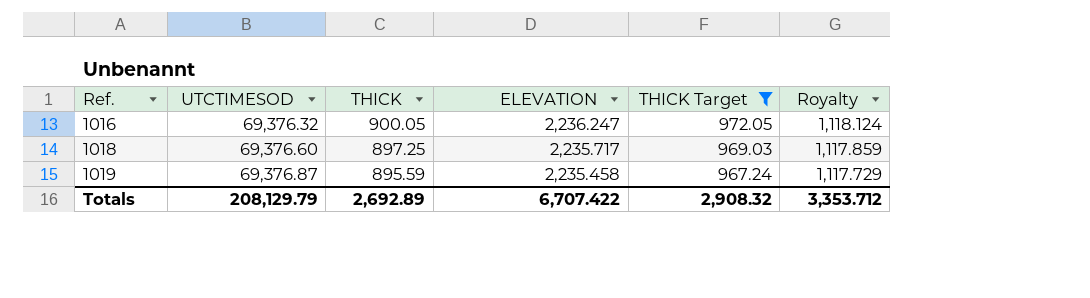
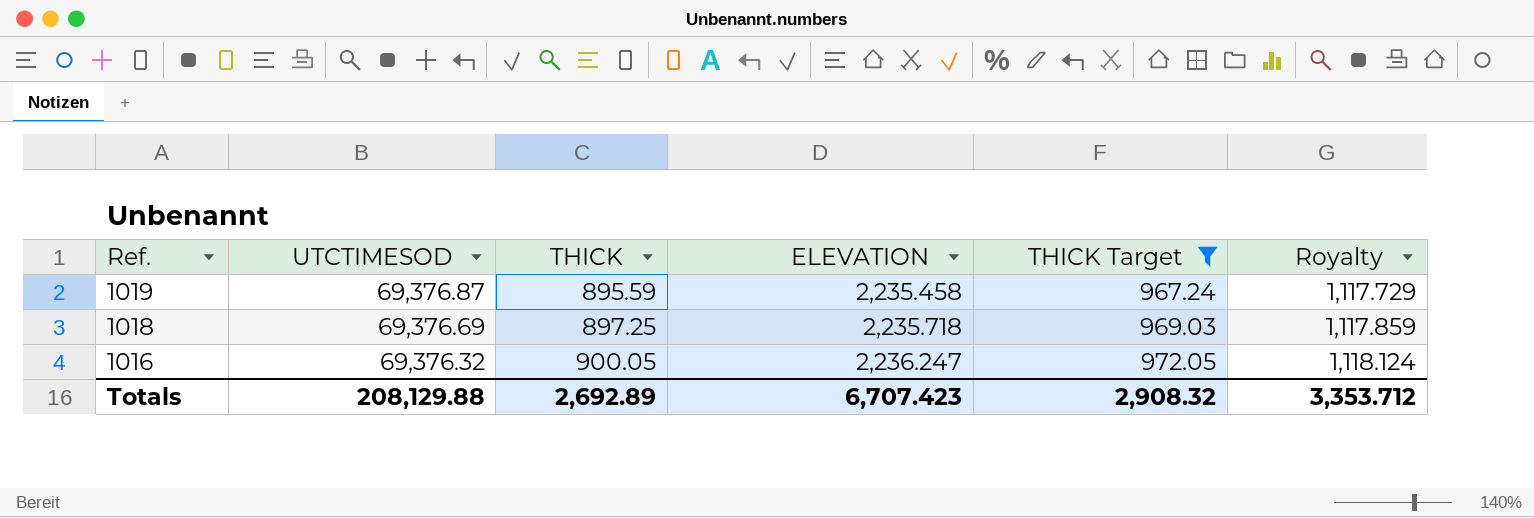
row order: Ref. ascending -> Ref. descending
1018 | UTCTIMESOD: 69,376.60 -> 69,376.69
1018 | ELEVATION: 2,235.717 -> 2,235.718
Totals | UTCTIMESOD: 208,129.79 -> 208,129.88
Totals | ELEVATION: 6,707.422 -> 6,707.423

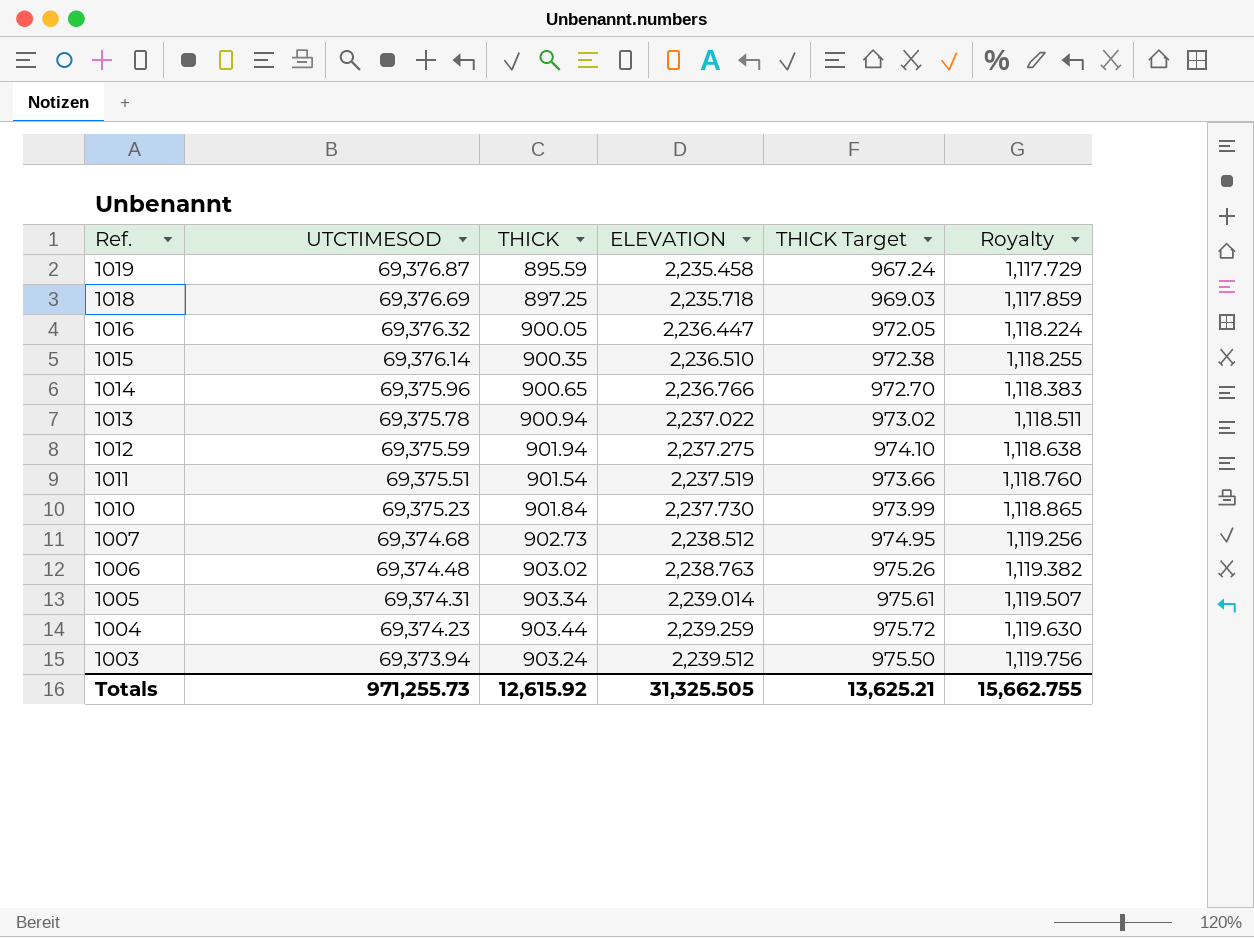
filter: THICK Target <= 972.05 -> none
1016 | ELEVATION: 2,236.247 -> 2,236.447
1016 | Royalty: 1,118.124 -> 1,118.224
Totals | UTCTIMESOD: 208,129.88 -> 971,255.73
Totals | THICK: 2,692.89 -> 12,615.92
Totals | ELEVATION: 6,707.423 -> 31,325.505
Totals | THICK Target: 2,908.32 -> 13,625.21
Totals | Royalty: 3,353.712 -> 15,662.755

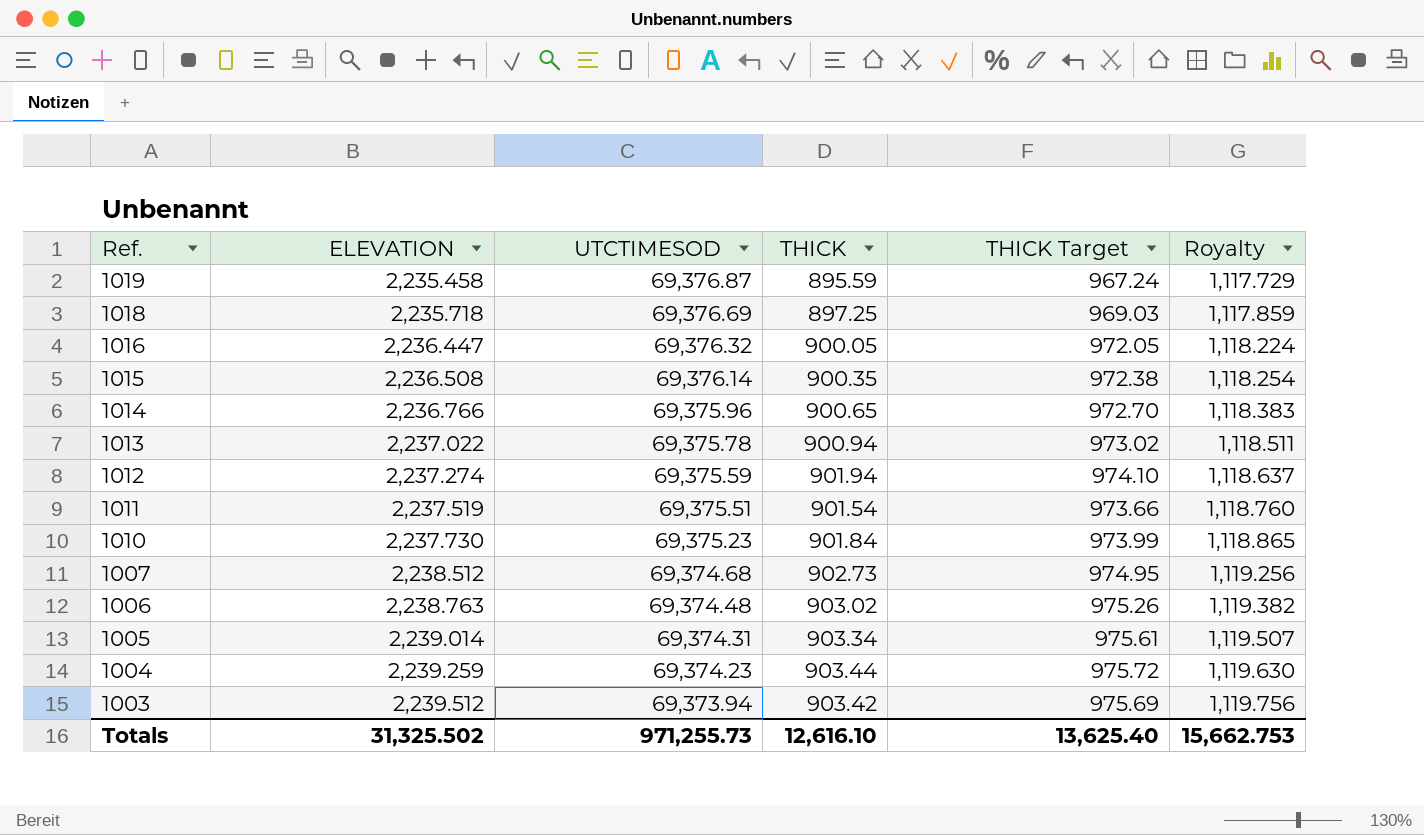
column ELEVATION | position: 4 -> 2
1015 | ELEVATION: 2,236.510 -> 2,236.508
1015 | Royalty: 1,118.255 -> 1,118.254
1012 | ELEVATION: 2,237.275 -> 2,237.274
1012 | Royalty: 1,118.638 -> 1,118.637
1003 | THICK: 903.24 -> 903.42
1003 | THICK Target: 975.50 -> 975.69
Totals | ELEVATION: 31,325.505 -> 31,325.502
Totals | THICK: 12,615.92 -> 12,616.10
Totals | THICK Target: 13,625.21 -> 13,625.40
Totals | Royalty: 15,662.755 -> 15,662.753

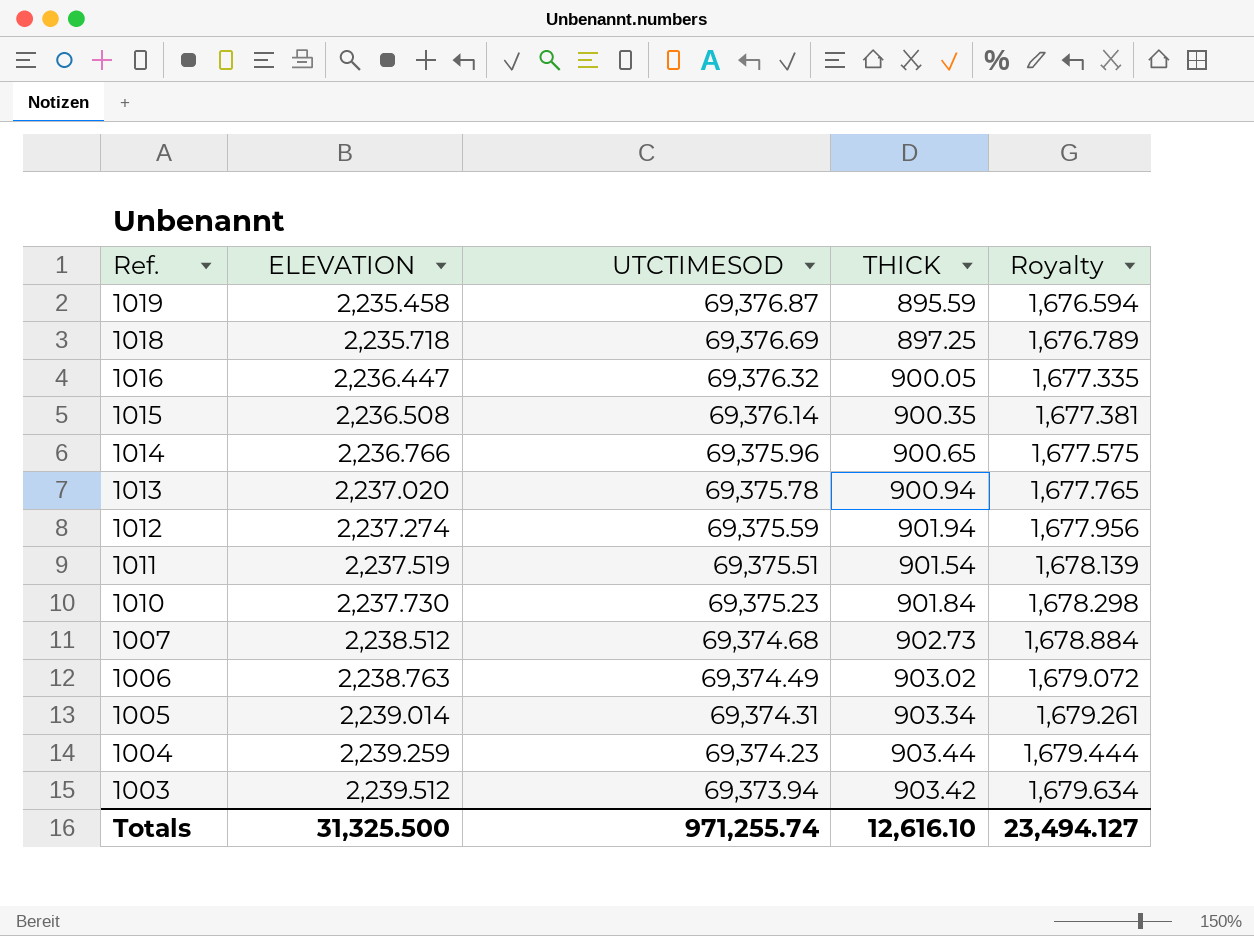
column THICK Target | formula: [THICK] * 1.08 -> none
column Royalty | formula: [ELEVATION] * 0.5 -> [ELEVATION] * 0.75
1013 | ELEVATION: 2,237.022 -> 2,237.020
1006 | UTCTIMESOD: 69,374.48 -> 69,374.49
Totals | ELEVATION: 31,325.502 -> 31,325.500
Totals | UTCTIMESOD: 971,255.73 -> 971,255.74
Totals | Royalty: 15,662.753 -> 23,494.127

